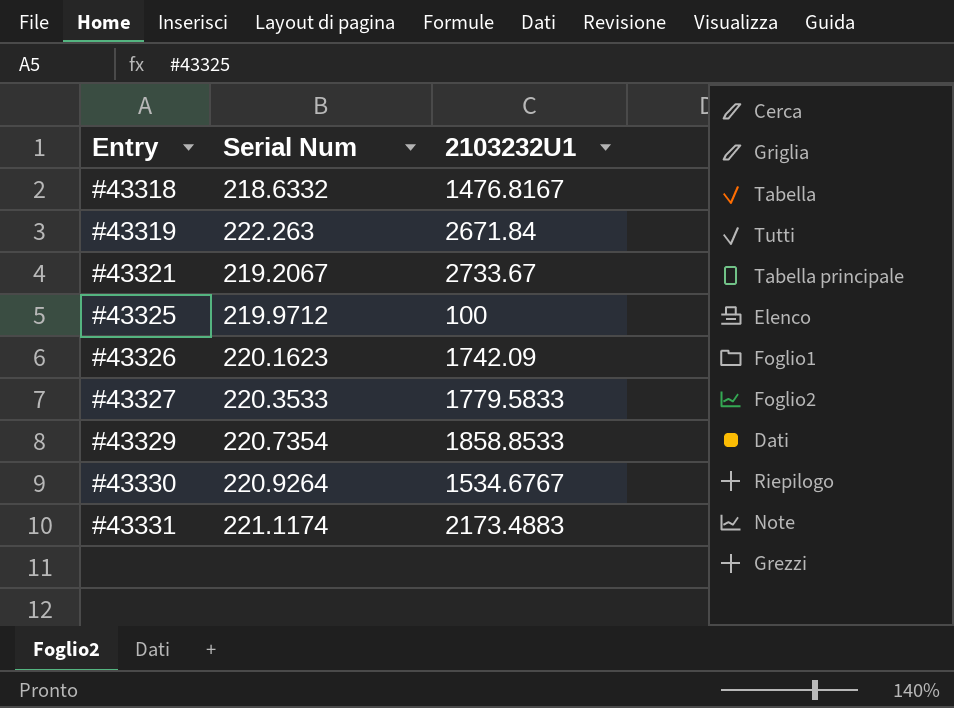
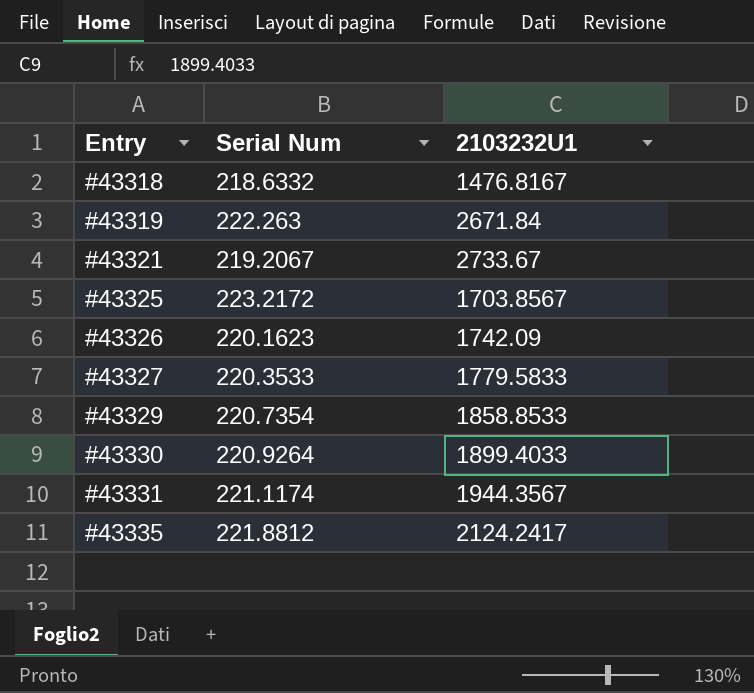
#43325 | Serial Num: 219.9712 -> 223.2172
#43325 | 2103232U1: 100 -> 1703.8567
#43330 | 2103232U1: 1534.6767 -> 1899.4033
#43331 | 2103232U1: 2173.4883 -> 1944.3567
row #43335: none -> 221.8812 | 2124.2417

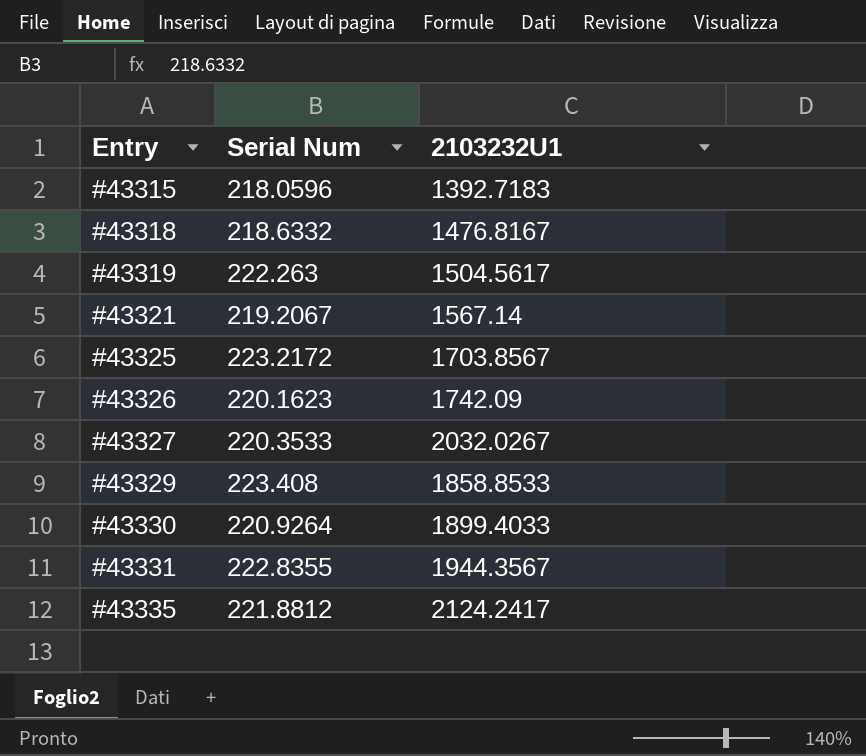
row #43315: none -> 218.0596 | 1392.7183
#43319 | 2103232U1: 2671.84 -> 1504.5617
#43321 | 2103232U1: 2733.67 -> 1567.14
#43327 | 2103232U1: 1779.5833 -> 2032.0267
#43329 | Serial Num: 220.7354 -> 223.408
#43331 | Serial Num: 221.1174 -> 222.8355

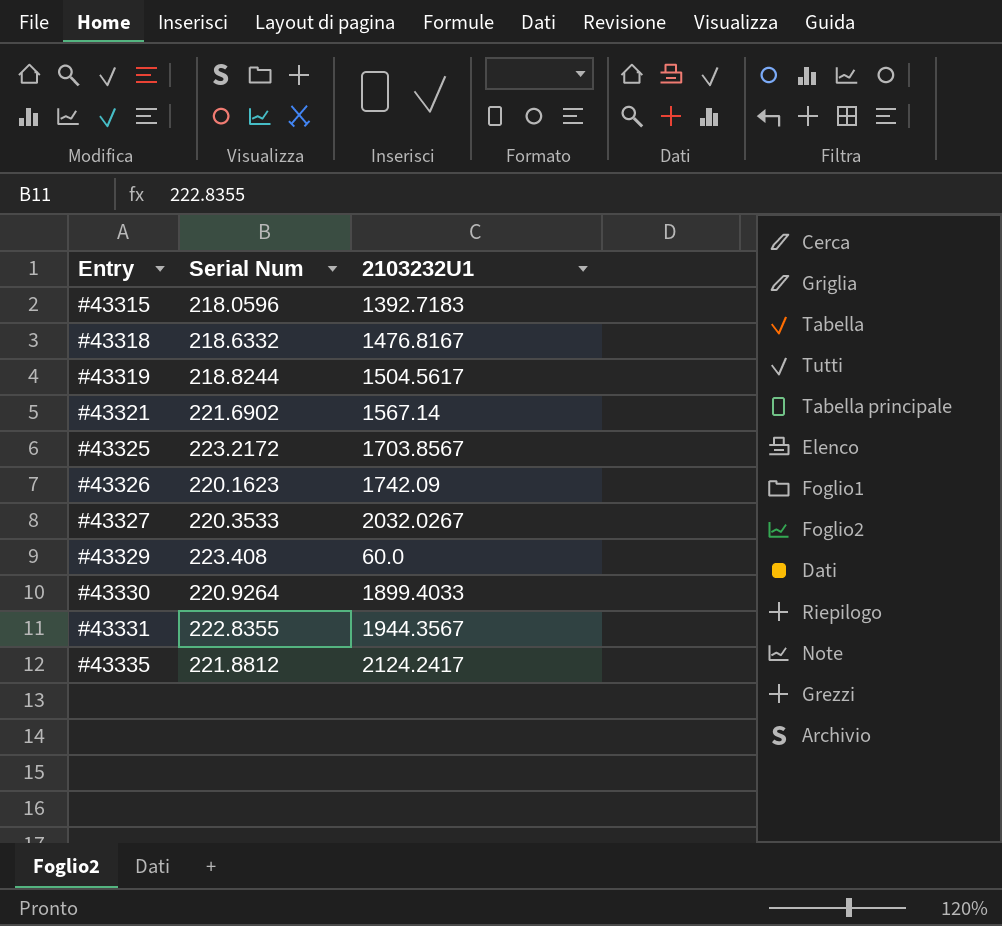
#43319 | Serial Num: 222.263 -> 218.8244
#43321 | Serial Num: 219.2067 -> 221.6902
#43329 | 2103232U1: 1858.8533 -> 60.0

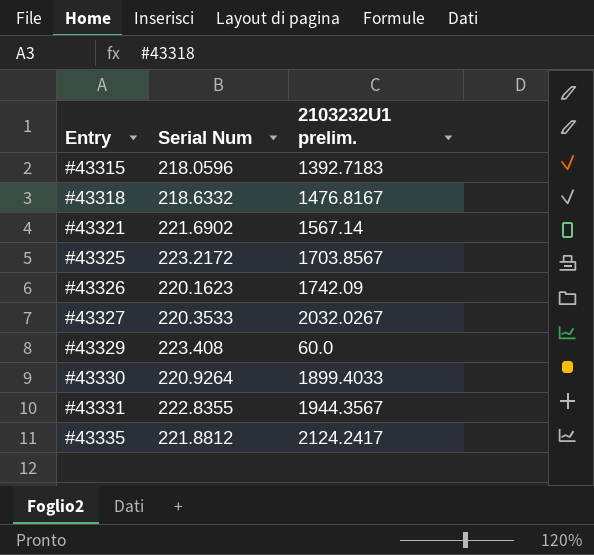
column name: 2103232U1 -> 2103232U1 prelim.
row #43319: 218.8244 | 1504.5617 -> none

